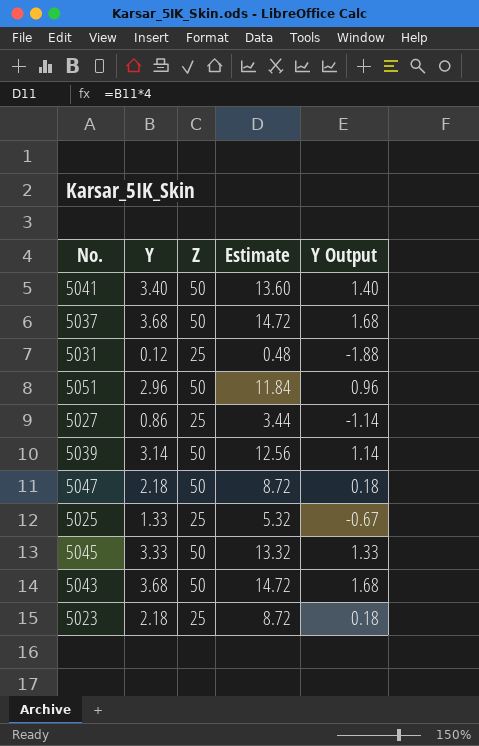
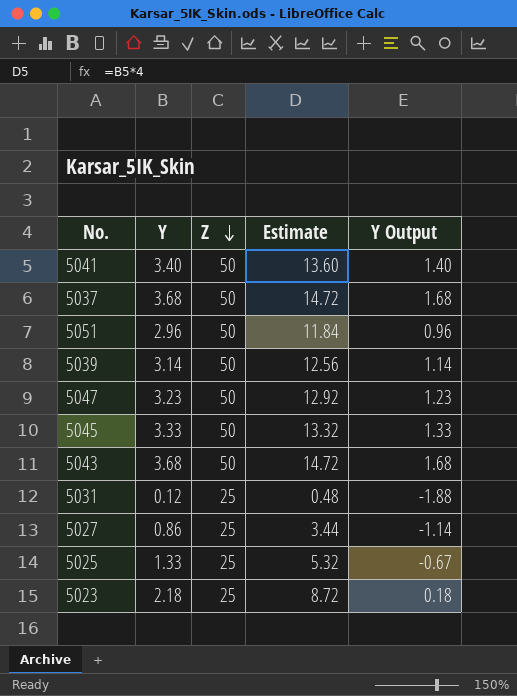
row order: none -> Z descending
5047 | Y: 2.18 -> 3.23
5047 | Estimate: 8.72 -> 12.92
5047 | Y Output: 0.18 -> 1.23

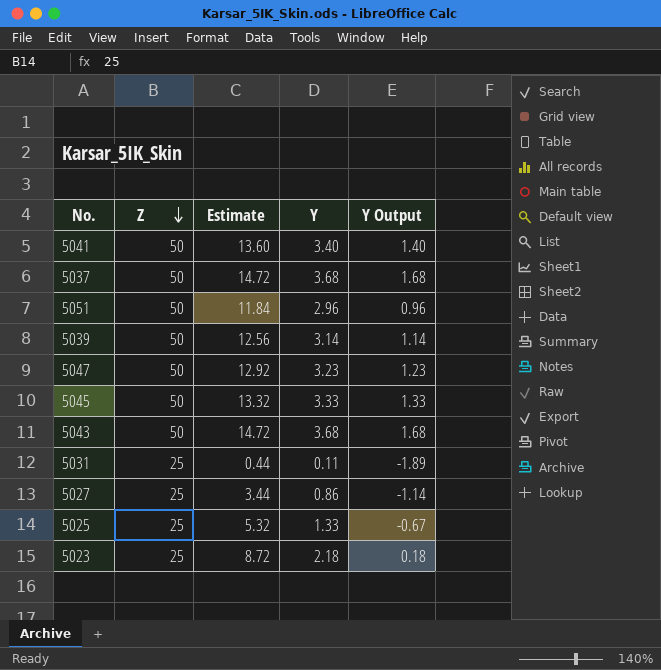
column Y | position: 2 -> 4
5031 | Estimate: 0.48 -> 0.44
5031 | Y: 0.12 -> 0.11
5031 | Y Output: -1.88 -> -1.89

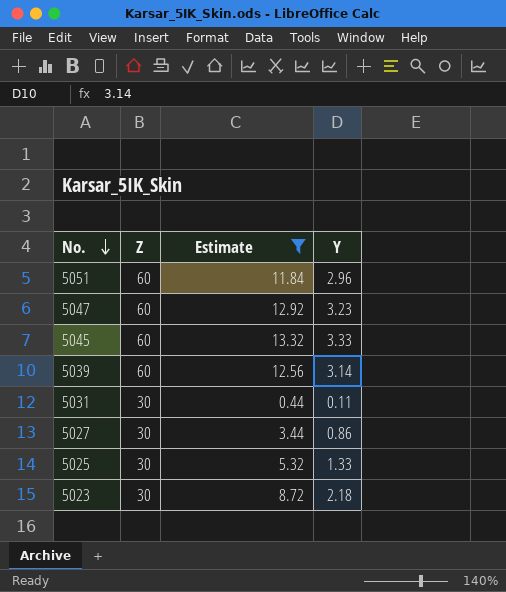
filter: none -> Estimate <= 13.32
row order: Z descending -> No. descending
column Y Output | formula: [Y] - 2 -> none
5051 | Z: 50 -> 60
5047 | Z: 50 -> 60
5045 | Z: 50 -> 60
5039 | Z: 50 -> 60
5031 | Z: 25 -> 30
5027 | Z: 25 -> 30
5025 | Z: 25 -> 30
5023 | Z: 25 -> 30

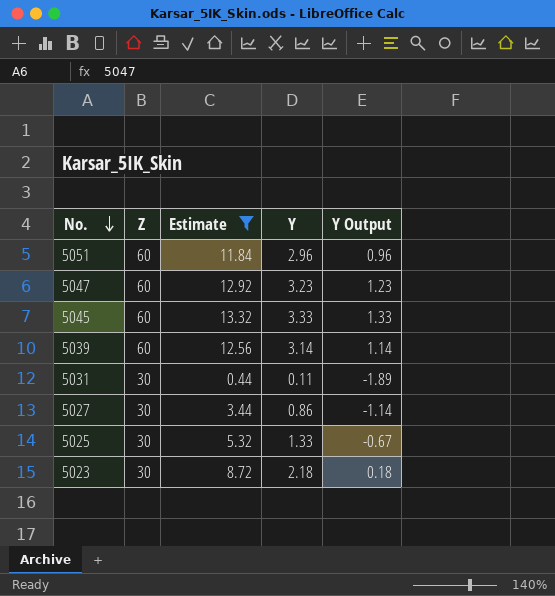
column Y Output | formula: none -> [Y] - 2

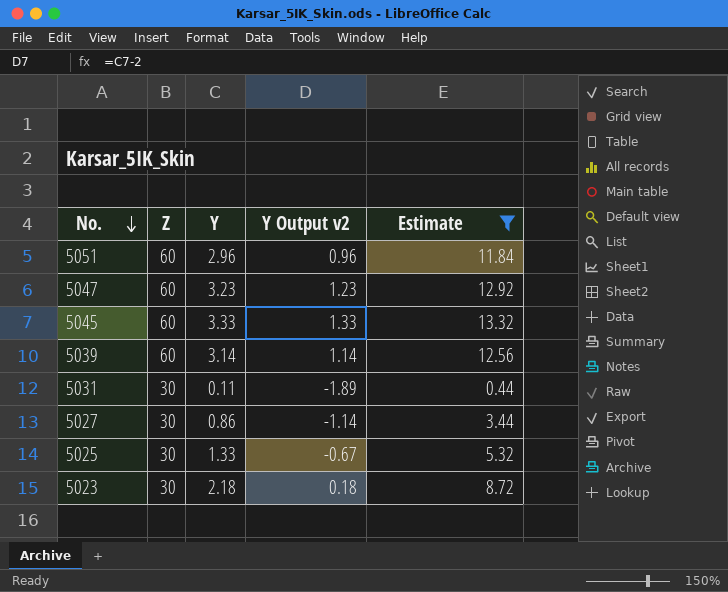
column name: Y Output -> Y Output v2
column Estimate | position: 3 -> 5

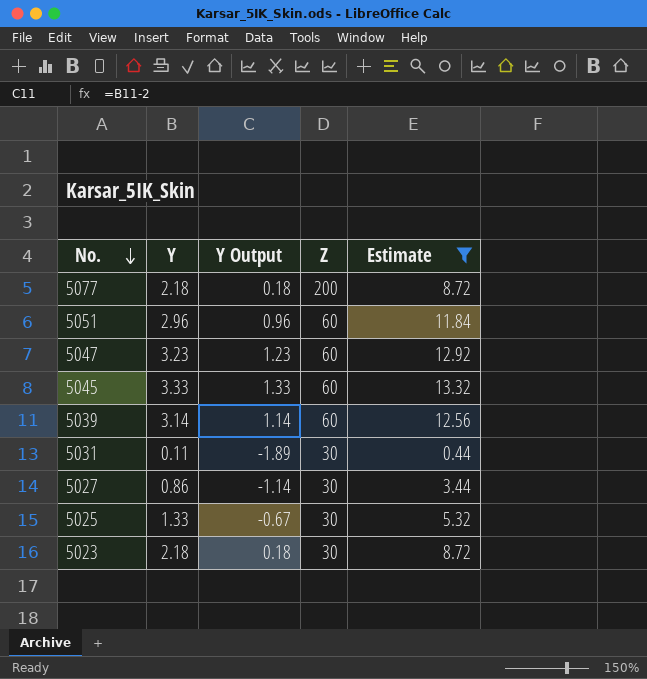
column name: Y Output v2 -> Y Output
column Z | position: 2 -> 4
row 5077: none -> 2.18 | 0.18 | 200 | 8.72

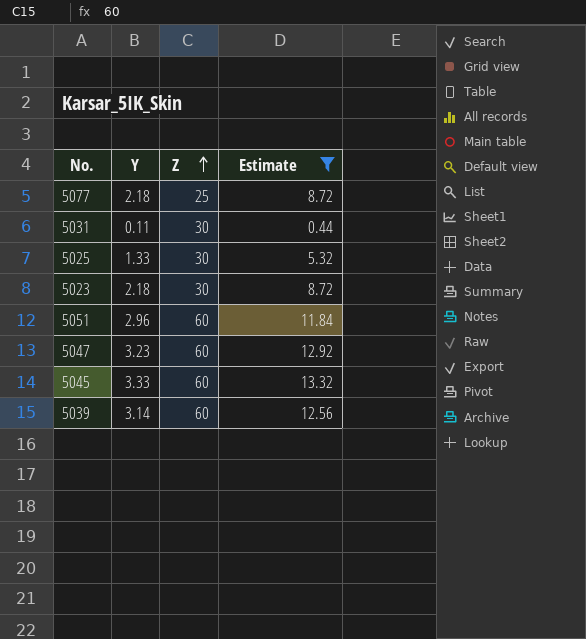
row order: No. descending -> Z ascending
column Y Output | formula: [Y] - 2 -> none
row 5027: 0.86 | -1.14 | 30 | 3.44 -> none
5077 | Z: 200 -> 25

